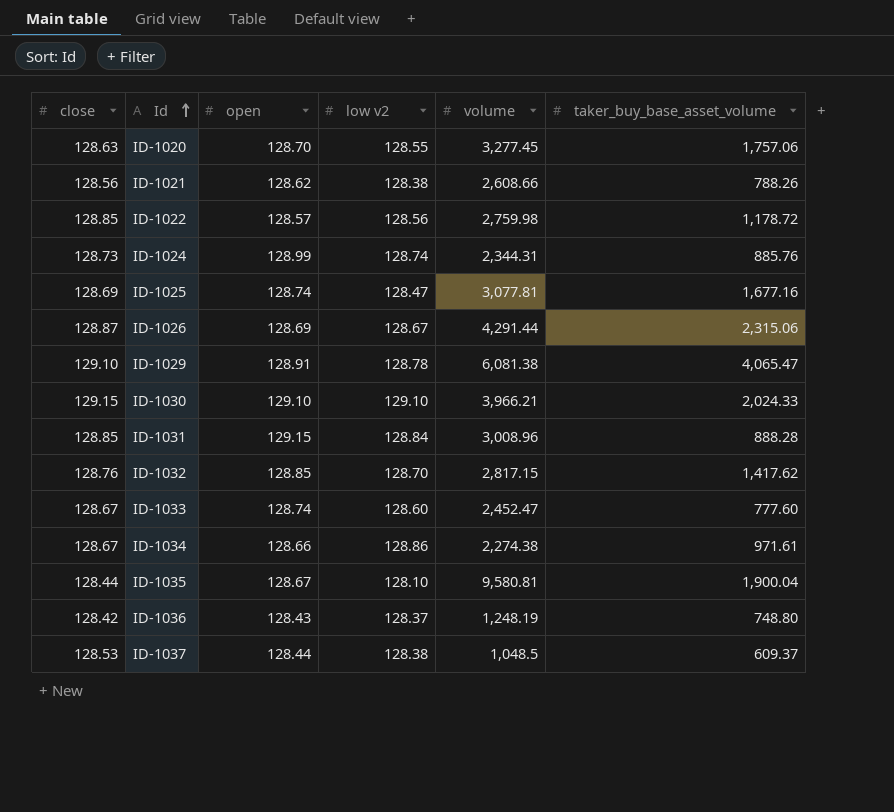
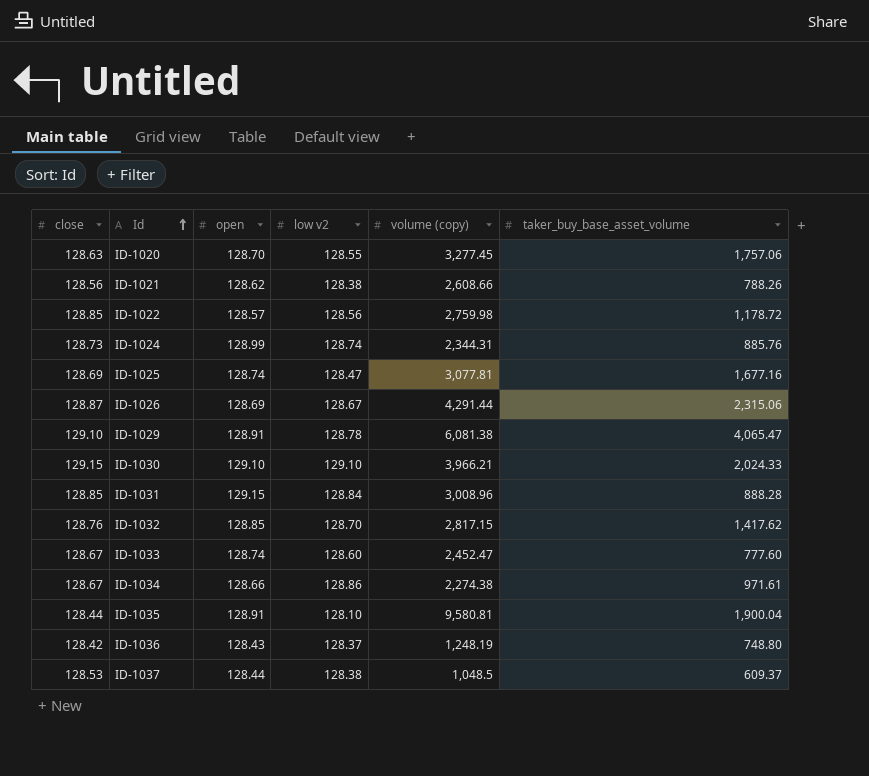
column name: volume -> volume (copy)
ID-1035 | open: 128.67 -> 128.91

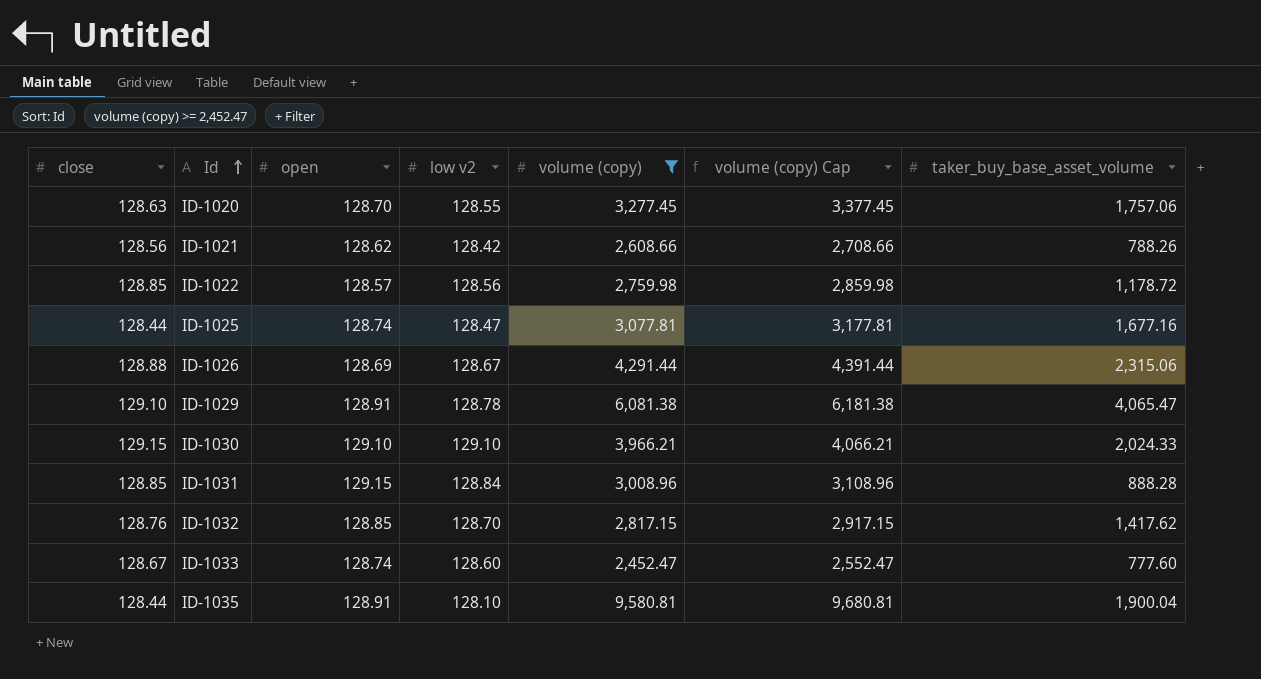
filter: none -> volume (copy) >= 2,452.47
column volume (copy) Cap | formula: none -> [volume (copy)] + 100
ID-1021 | low v2: 128.38 -> 128.42
ID-1025 | close: 128.69 -> 128.44
ID-1026 | close: 128.87 -> 128.88

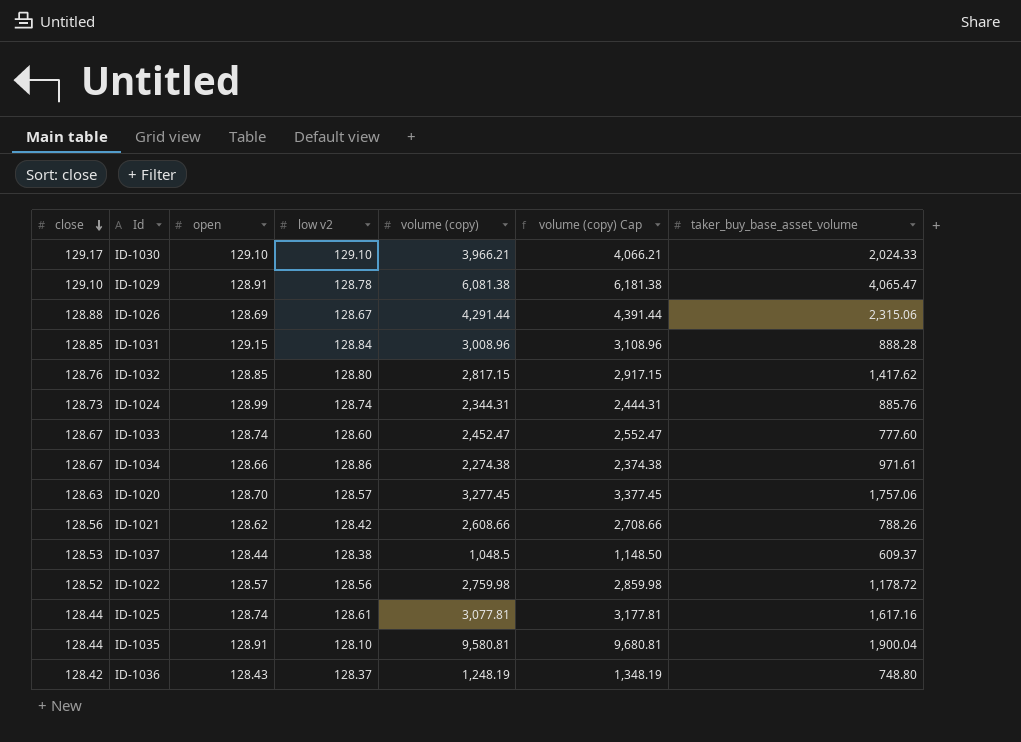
filter: volume (copy) >= 2,452.47 -> none
row order: Id ascending -> close descending
ID-1030 | close: 129.15 -> 129.17
ID-1032 | low v2: 128.70 -> 128.80
ID-1020 | low v2: 128.55 -> 128.57
ID-1022 | close: 128.85 -> 128.52
ID-1025 | low v2: 128.47 -> 128.61
ID-1025 | taker_buy_base_asset_volume: 1,677.16 -> 1,617.16

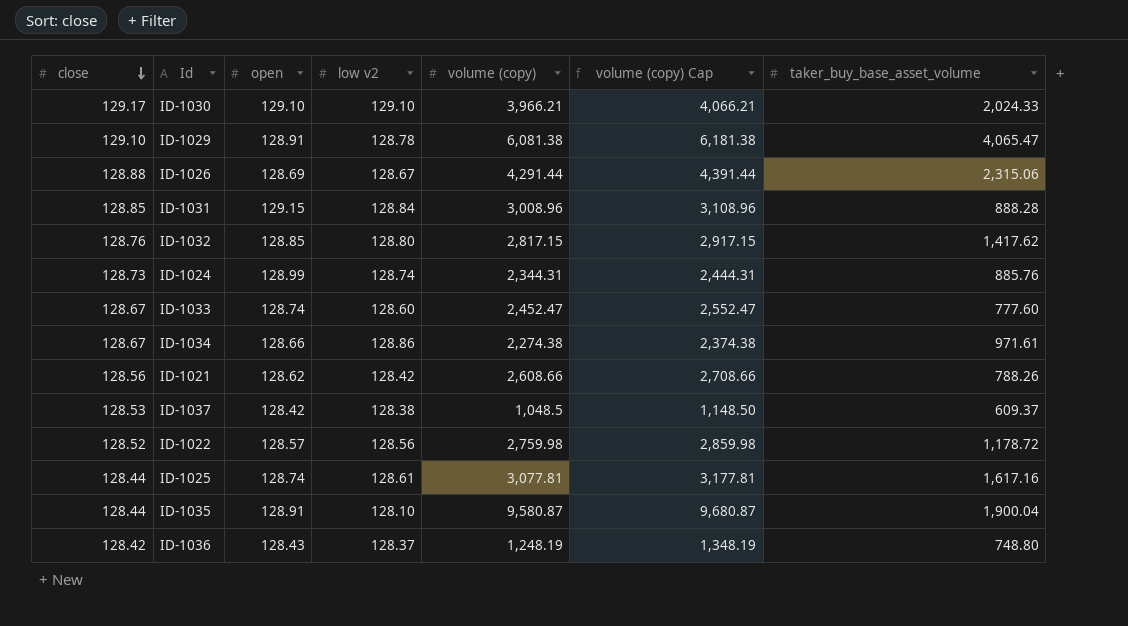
row ID-1020: 128.63 | 128.70 | 128.57 | 3,277.45 | 3,377.45 | 1,757.06 -> none
ID-1037 | open: 128.44 -> 128.42
ID-1035 | volume (copy): 9,580.81 -> 9,580.87
ID-1035 | volume (copy) Cap: 9,680.81 -> 9,680.87

